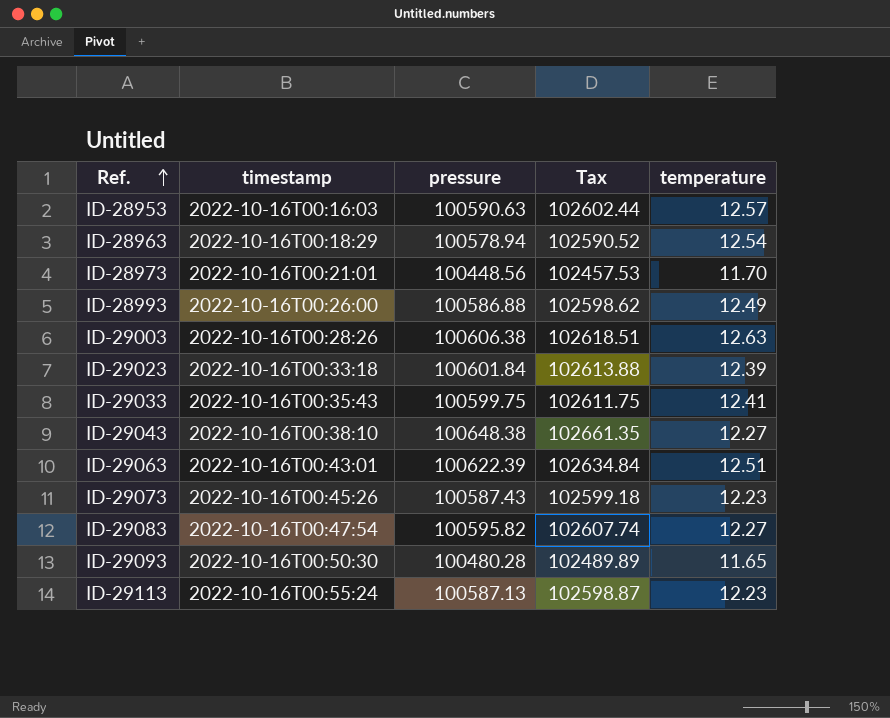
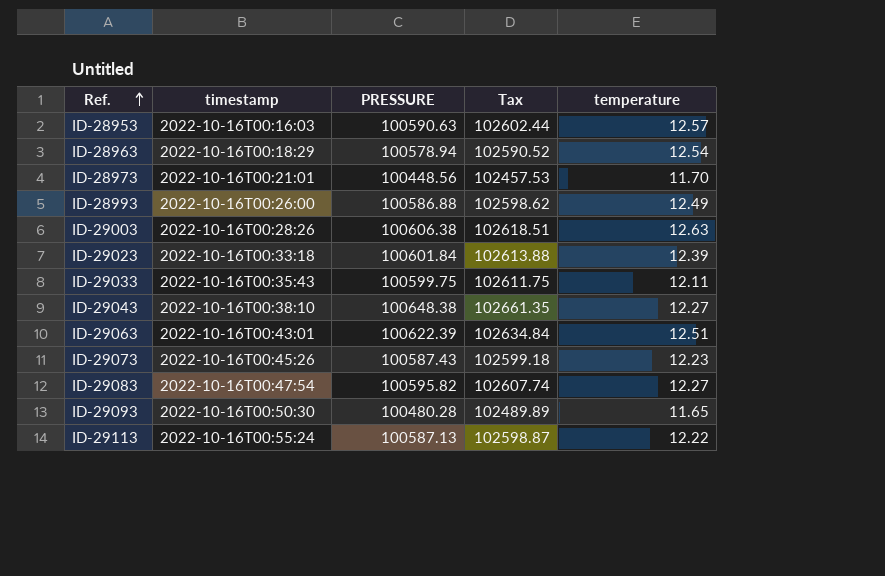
column name: pressure -> PRESSURE
ID-29033 | temperature: 12.41 -> 12.11
ID-29113 | temperature: 12.23 -> 12.22

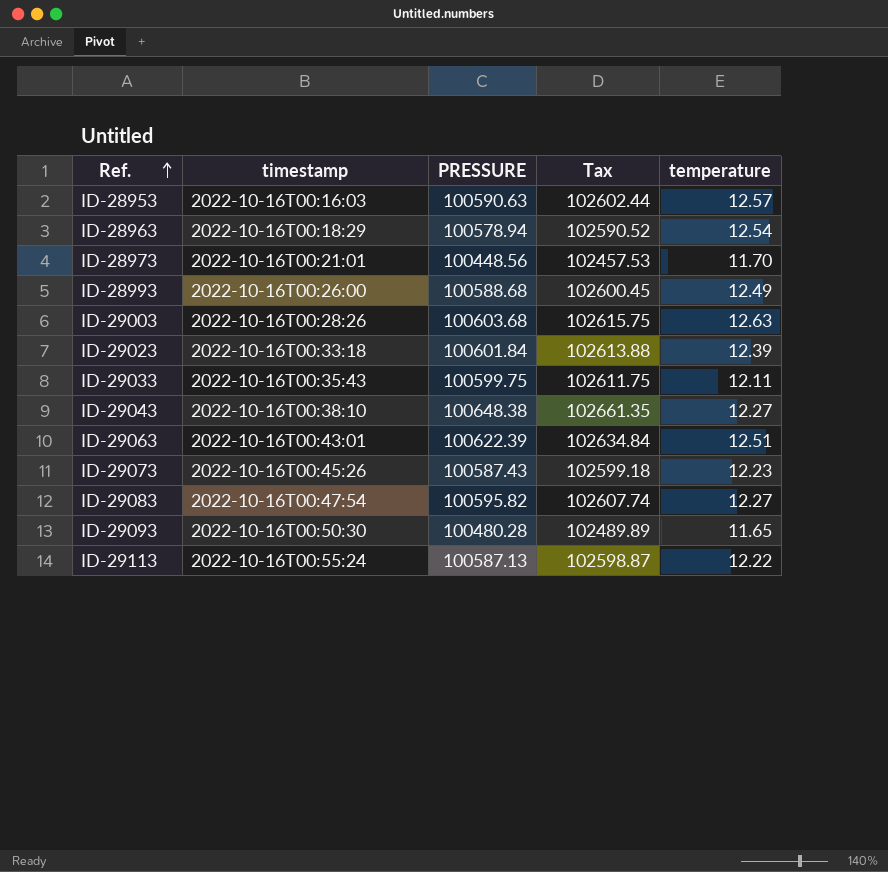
ID-28993 | PRESSURE: 100586.88 -> 100588.68
ID-28993 | Tax: 102598.62 -> 102600.45
ID-29003 | PRESSURE: 100606.38 -> 100603.68
ID-29003 | Tax: 102618.51 -> 102615.75

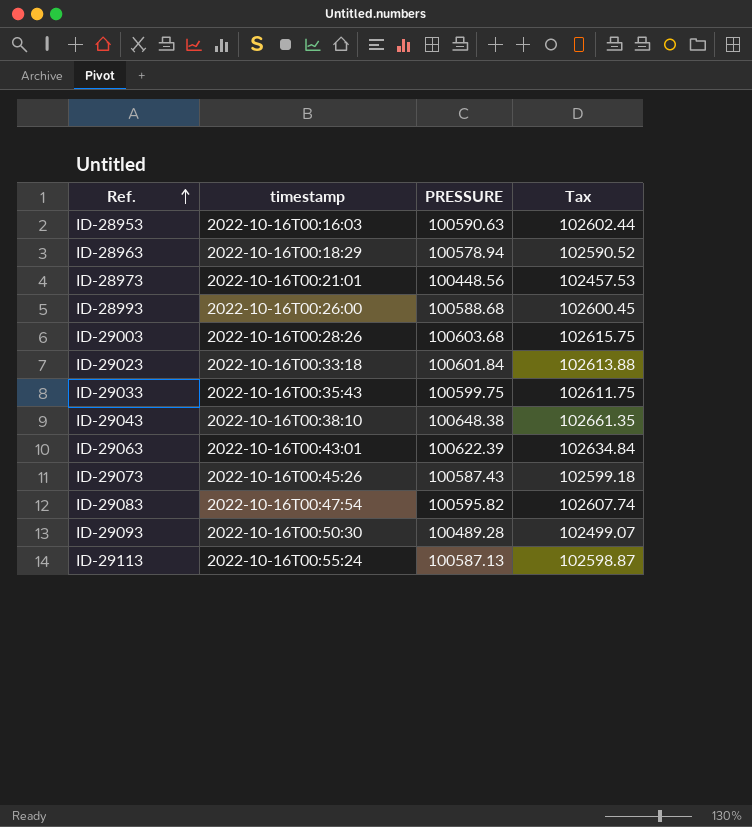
column temperature | position: 5 -> none
ID-29093 | PRESSURE: 100480.28 -> 100489.28
ID-29093 | Tax: 102489.89 -> 102499.07

